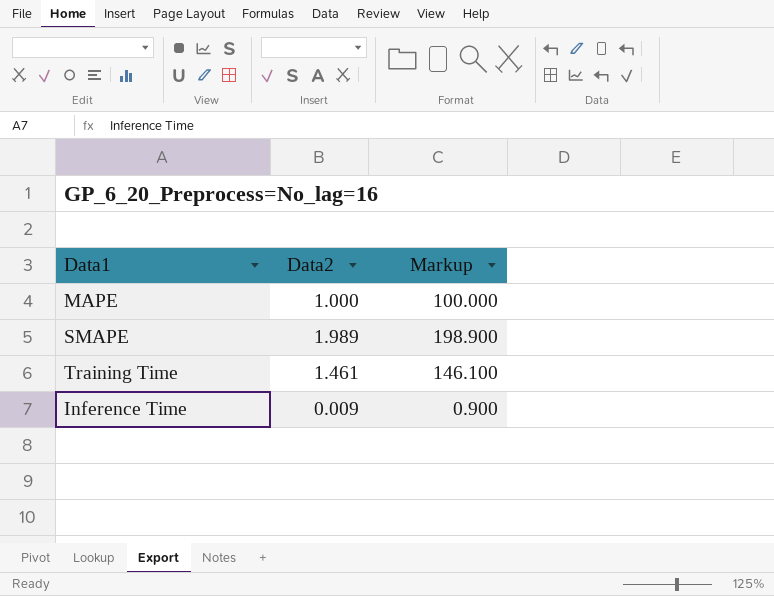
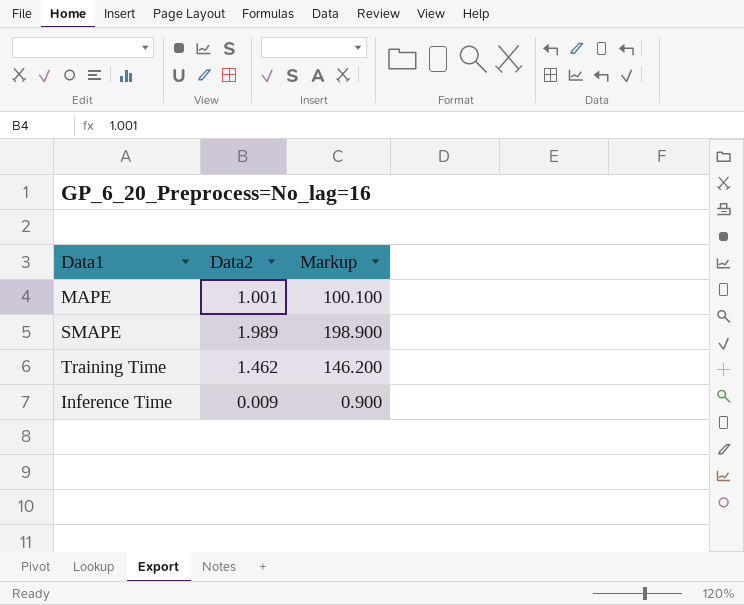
MAPE | Data2: 1.000 -> 1.001
MAPE | Markup: 100.000 -> 100.100
Training Time | Data2: 1.461 -> 1.462
Training Time | Markup: 146.100 -> 146.200

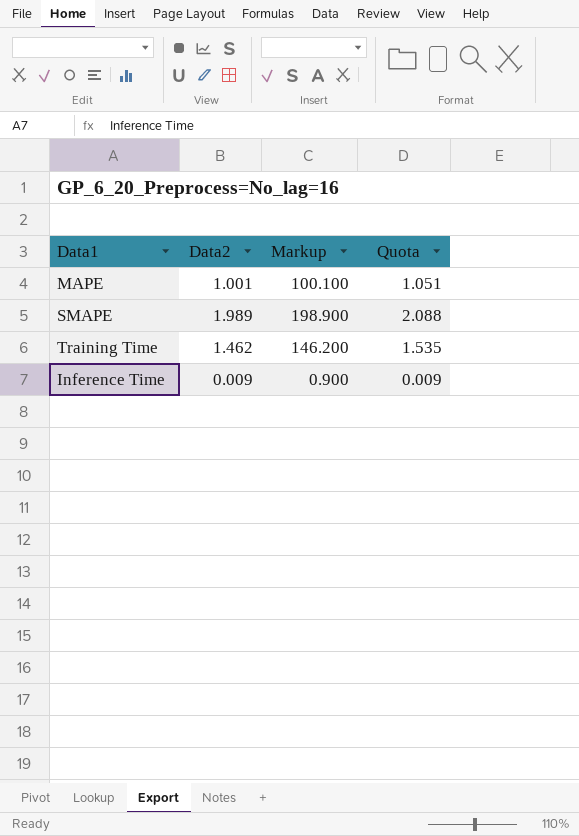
column Quota | formula: none -> [Data2] * 1.05

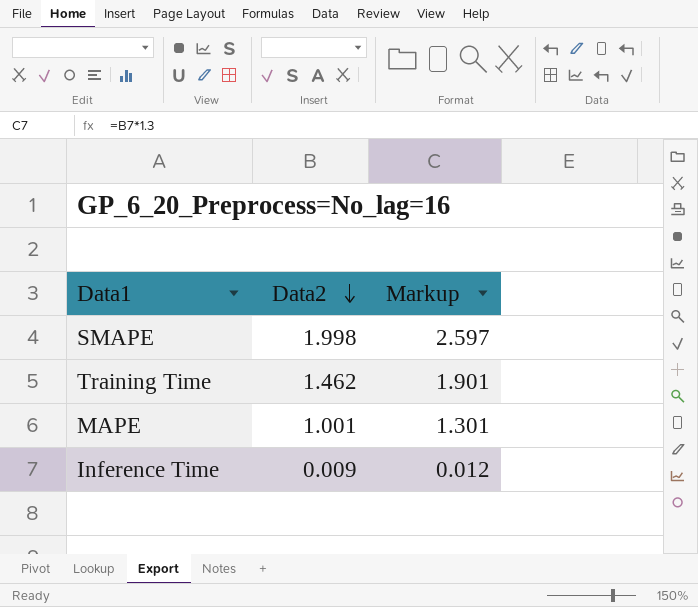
row order: none -> Data2 descending
column Quota | formula: [Data2] * 1.05 -> none
column Markup | formula: [Data2] * 100 -> [Data2] * 1.3
SMAPE | Data2: 1.989 -> 1.998

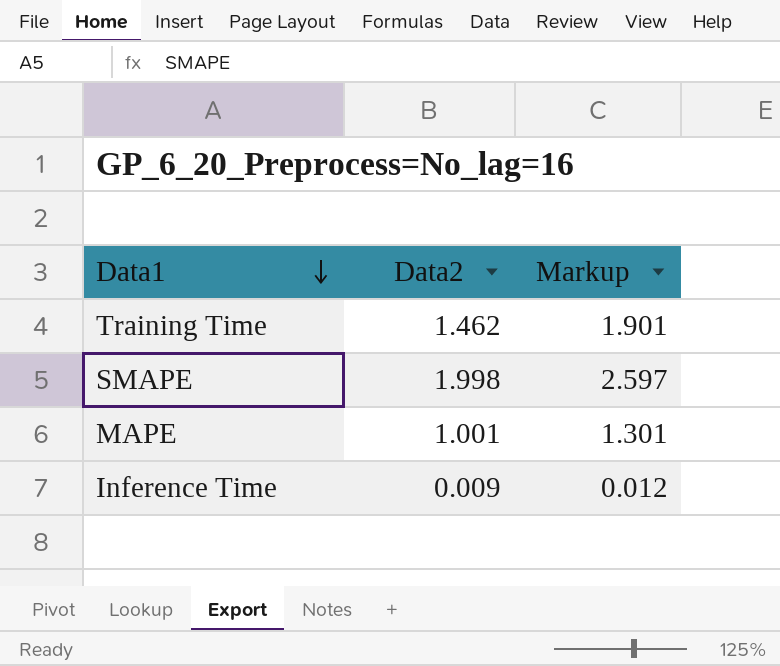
row order: Data2 descending -> Data1 descending

